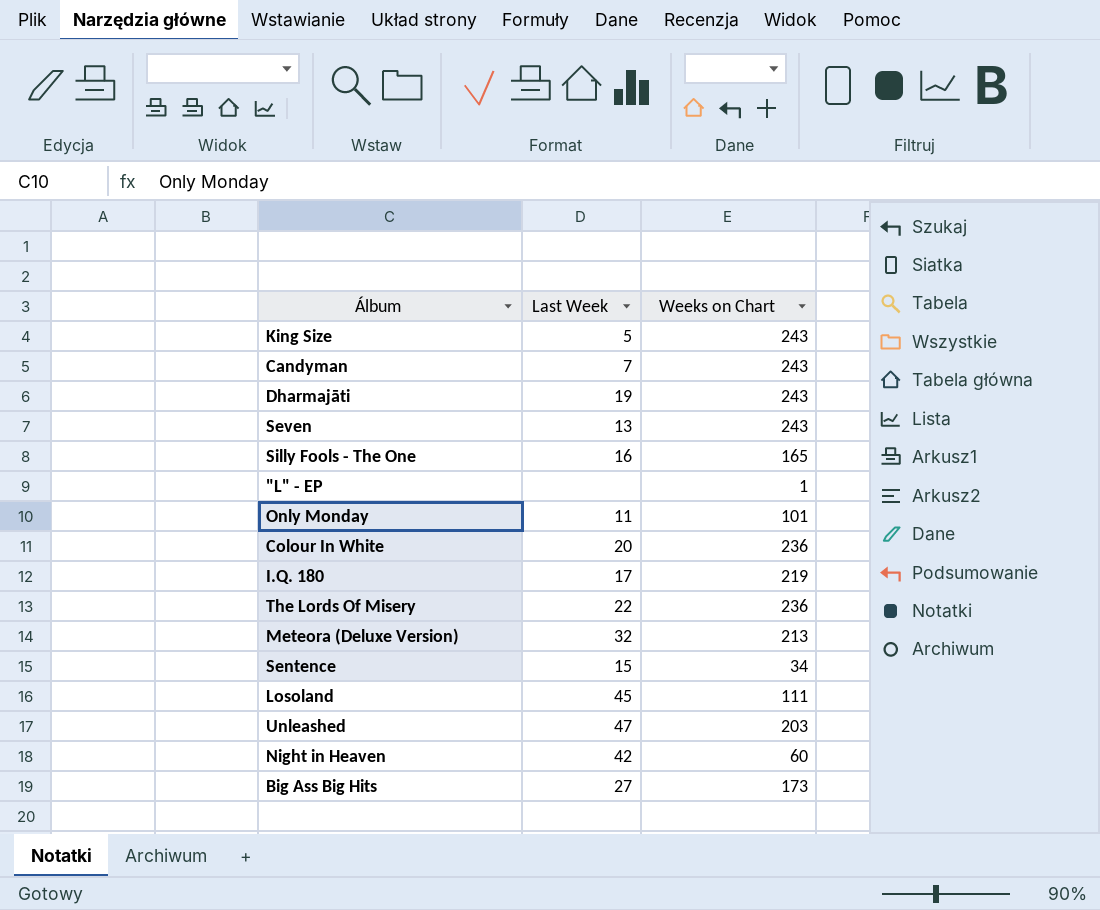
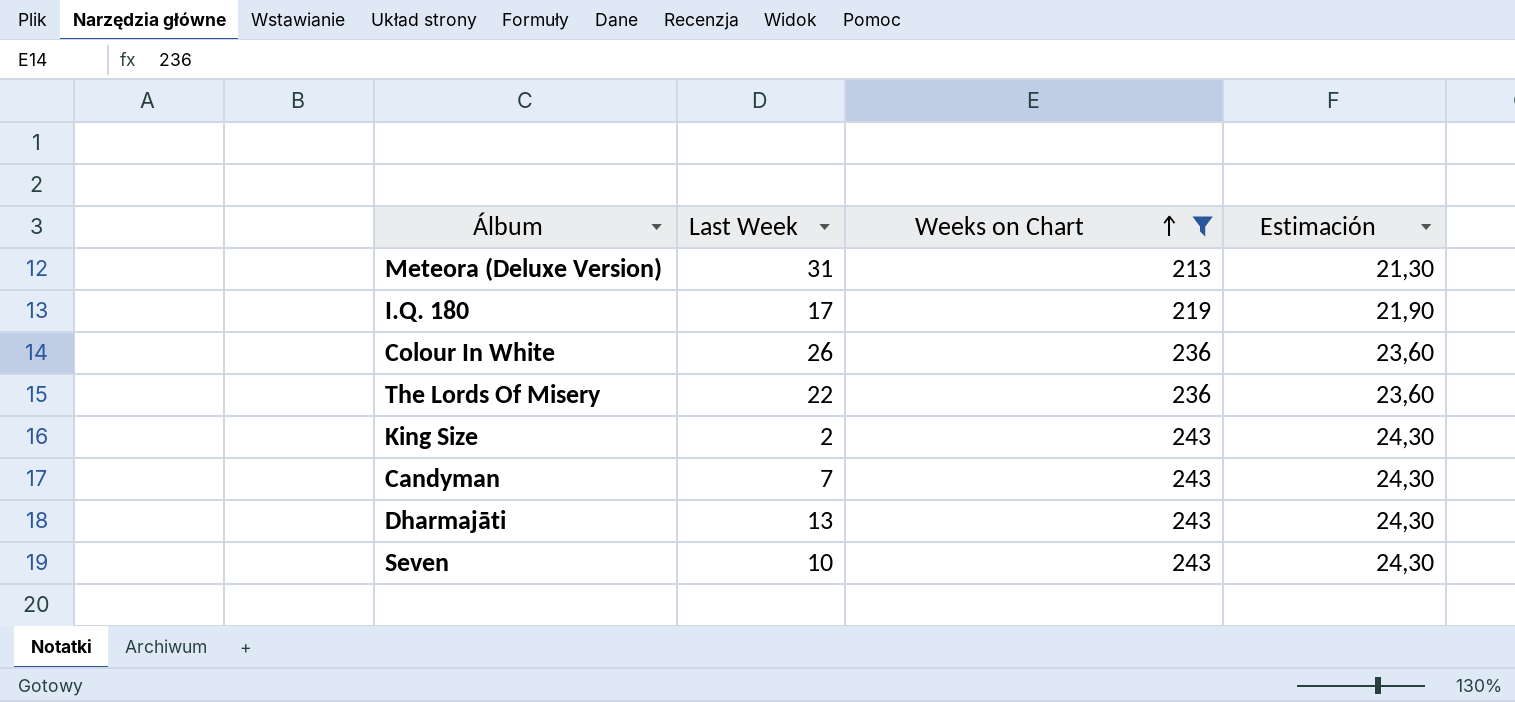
filter: none -> Weeks on Chart >= 213
row order: none -> Weeks on Chart ascending
column Estimación | formula: none -> [Weeks on Chart] * 0,1
Meteora (Deluxe Version) | Last Week: 32 -> 31
Colour In White | Last Week: 20 -> 26
King Size | Last Week: 5 -> 2
Dharmajāti | Last Week: 19 -> 13
Seven | Last Week: 13 -> 10

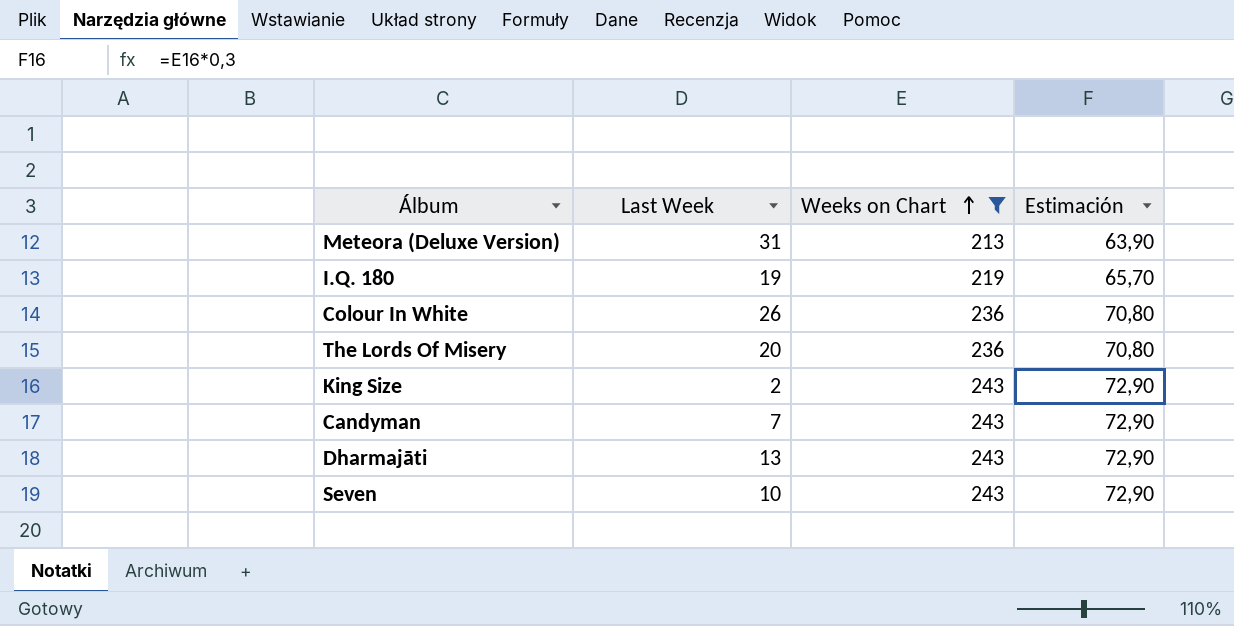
column Estimación | formula: [Weeks on Chart] * 0,1 -> [Weeks on Chart] * 0,3
I.Q. 180 | Last Week: 17 -> 19
The Lords Of Misery | Last Week: 22 -> 20

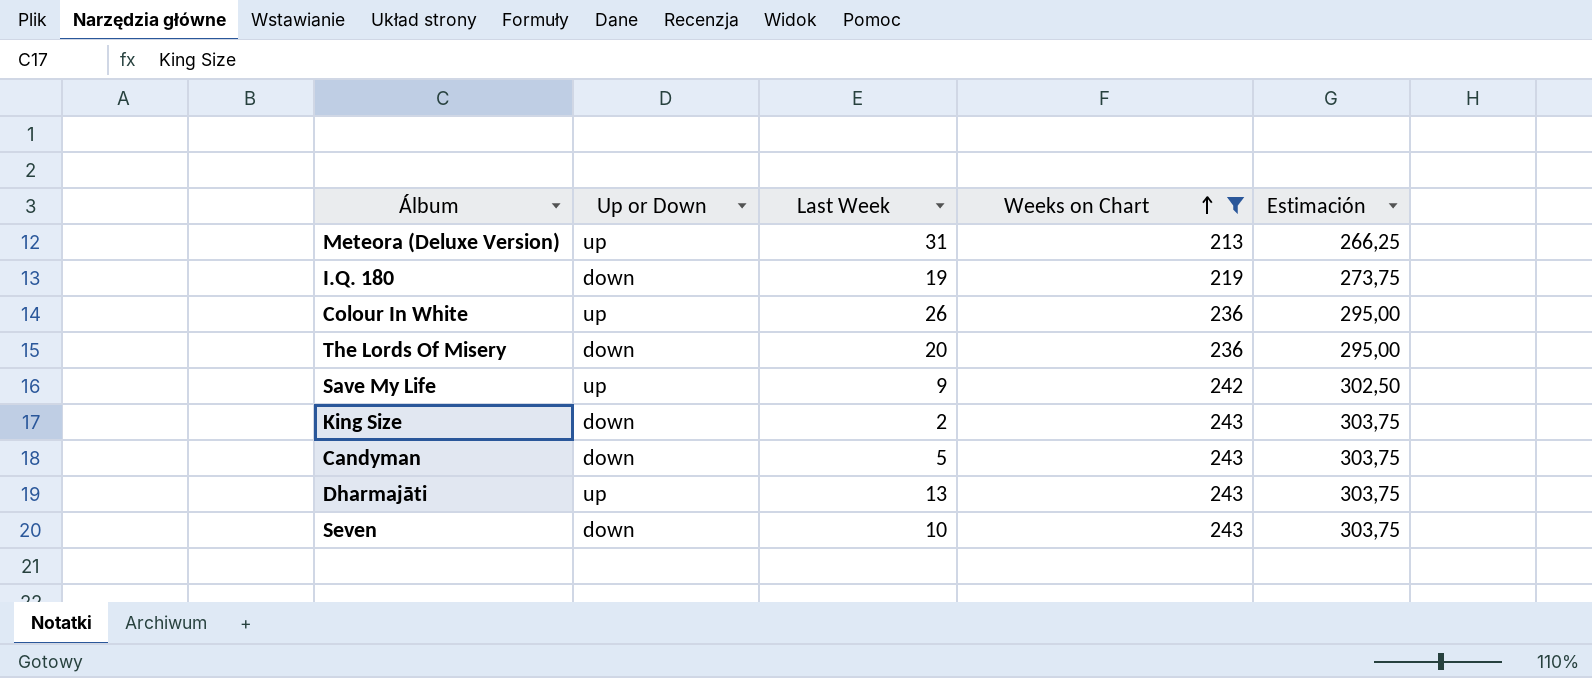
column Up or Down | position: none -> 2
column Estimación | formula: [Weeks on Chart] * 0,3 -> [Weeks on Chart] * 1,25
row Save My Life: none -> up | 9 | 242 | 302,50
Candyman | Last Week: 7 -> 5

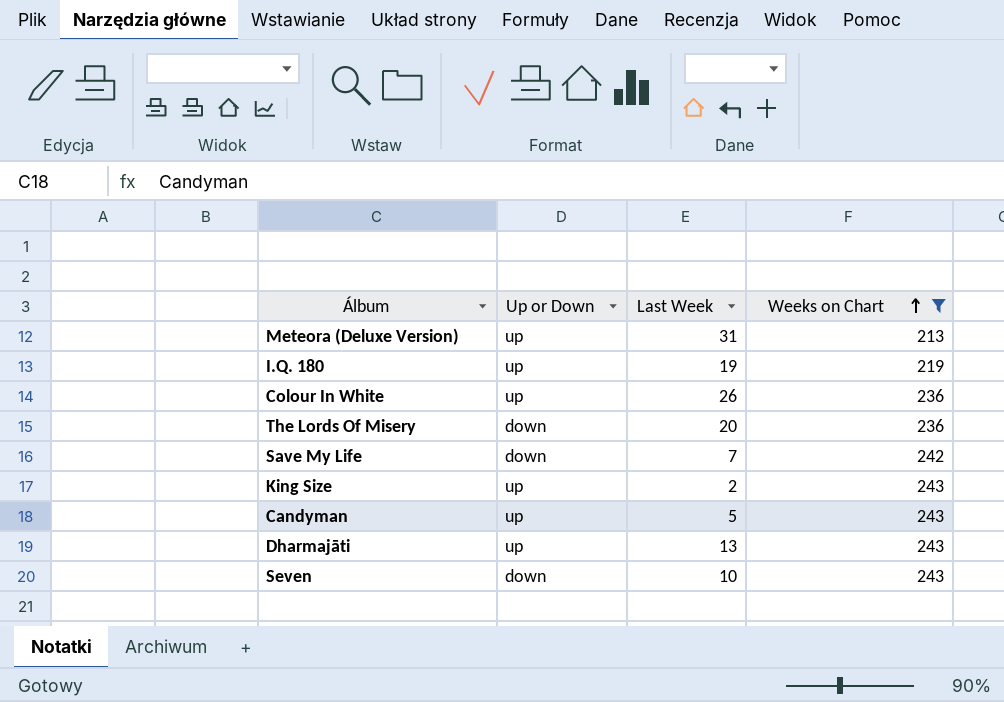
column Estimación | formula: [Weeks on Chart] * 1,25 -> none
I.Q. 180 | Up or Down: down -> up
Save My Life | Up or Down: up -> down
Save My Life | Last Week: 9 -> 7
King Size | Up or Down: down -> up
Candyman | Up or Down: down -> up

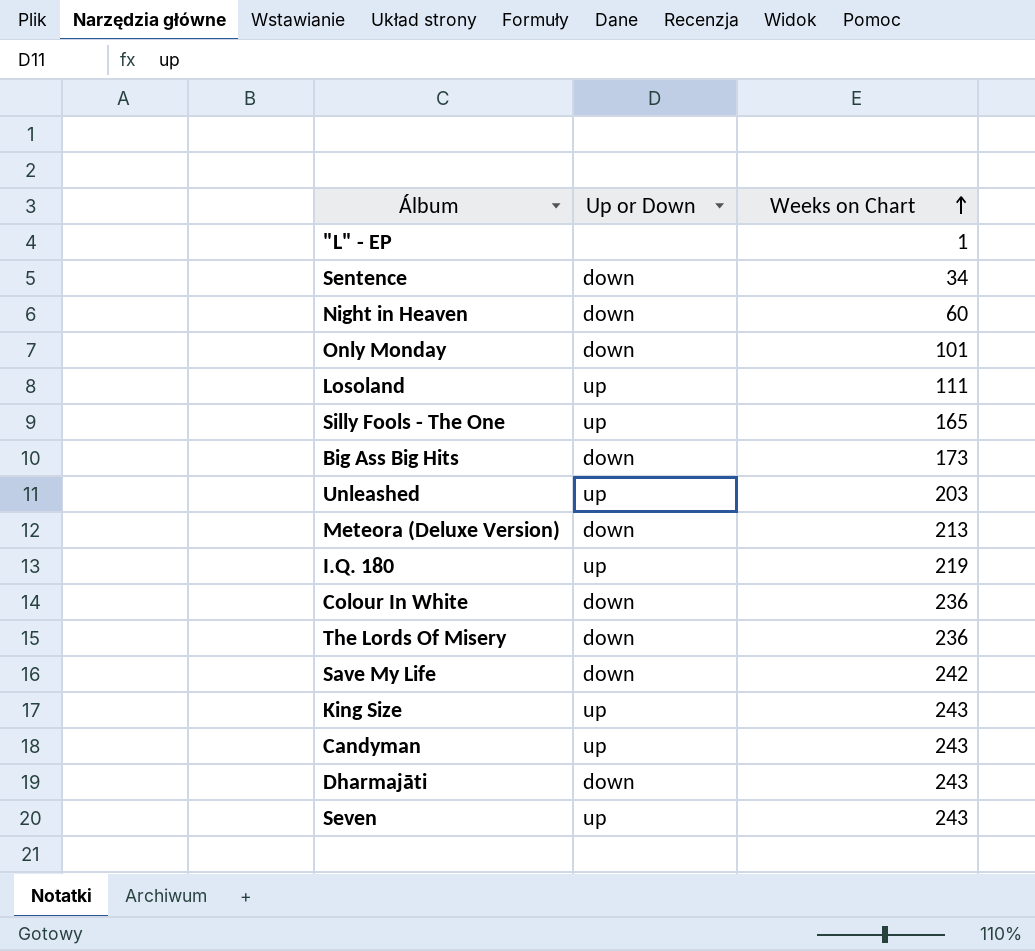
filter: Weeks on Chart >= 213 -> none
column Last Week | position: 3 -> none
Meteora (Deluxe Version) | Up or Down: up -> down
Colour In White | Up or Down: up -> down
Dharmajāti | Up or Down: up -> down
Seven | Up or Down: down -> up

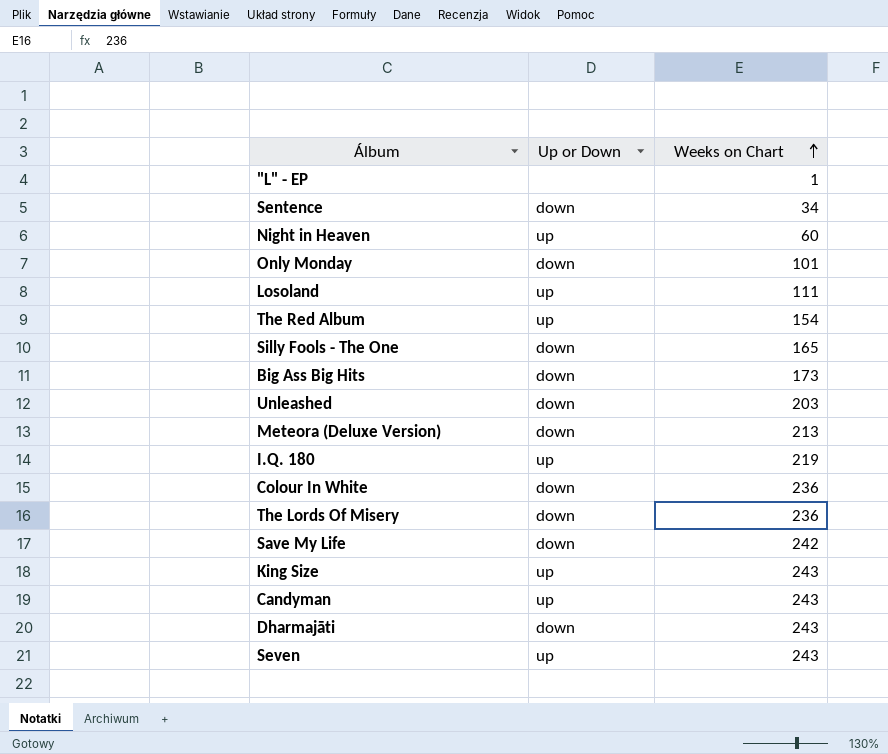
Night in Heaven | Up or Down: down -> up
row The Red Album: none -> up | 154
Silly Fools - The One | Up or Down: up -> down
Unleashed | Up or Down: up -> down

